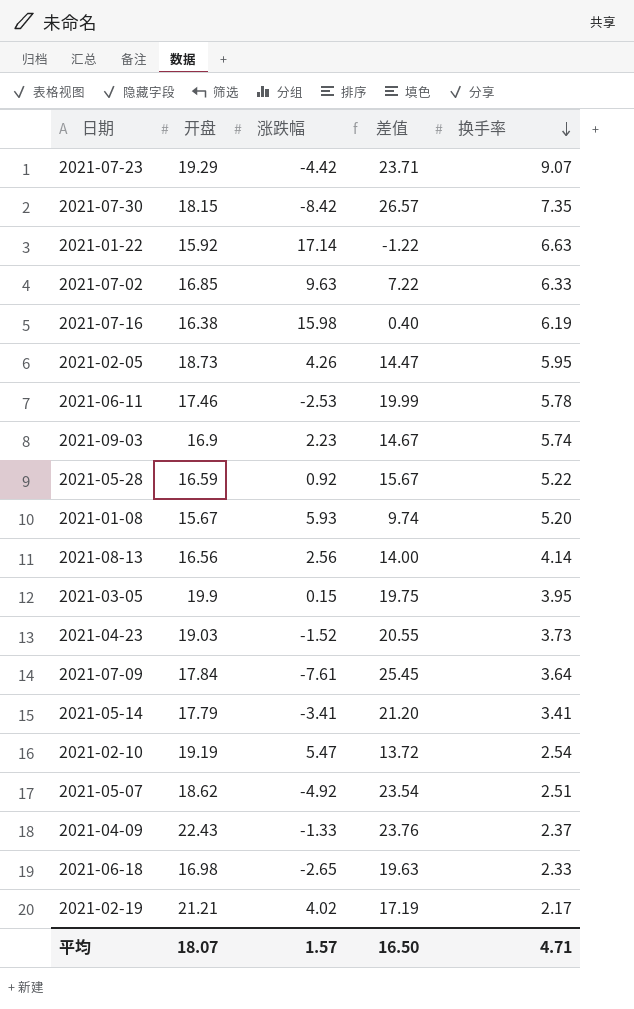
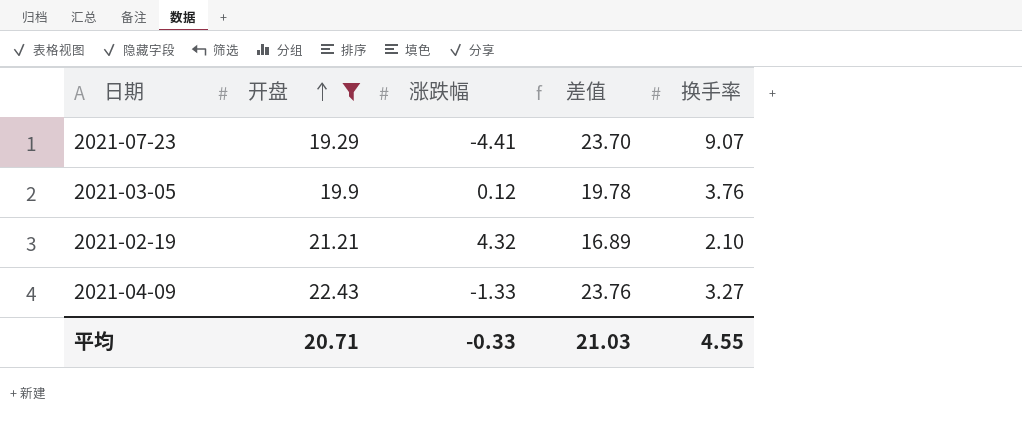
filter: none -> 开盘 >= 19.29
row order: 换手率 descending -> 开盘 ascending
2021-07-23 | 涨跌幅: -4.42 -> -4.41
2021-07-23 | 差值: 23.71 -> 23.70
2021-03-05 | 涨跌幅: 0.15 -> 0.12
2021-03-05 | 差值: 19.75 -> 19.78
2021-03-05 | 换手率: 3.95 -> 3.76
2021-02-19 | 涨跌幅: 4.02 -> 4.32
2021-02-19 | 差值: 17.19 -> 16.89
2021-02-19 | 换手率: 2.17 -> 2.10
2021-04-09 | 换手率: 2.37 -> 3.27
平均 | 开盘: 18.07 -> 20.71
平均 | 涨跌幅: 1.57 -> -0.33
平均 | 差值: 16.50 -> 21.03
平均 | 换手率: 4.71 -> 4.55

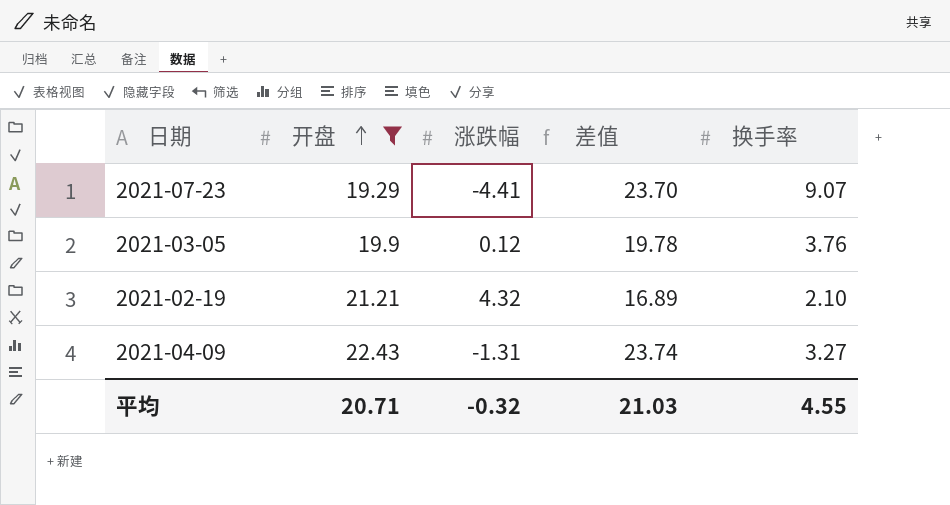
2021-04-09 | 涨跌幅: -1.33 -> -1.31
2021-04-09 | 差值: 23.76 -> 23.74
平均 | 涨跌幅: -0.33 -> -0.32

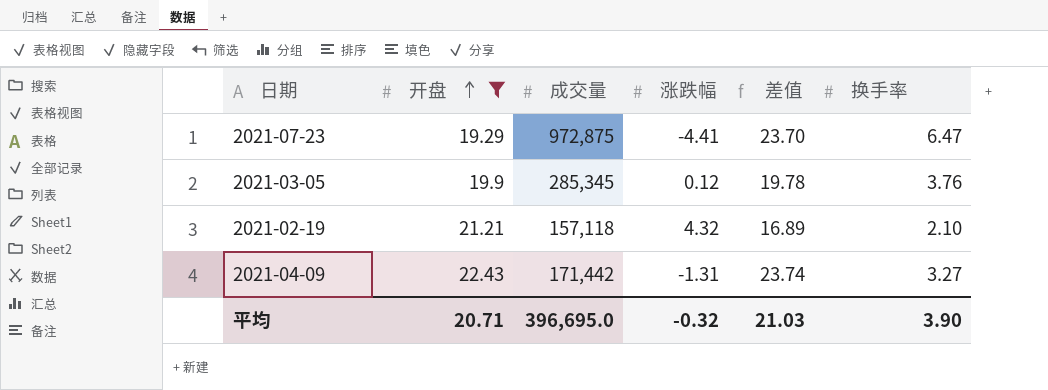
column 成交量 | position: none -> 3
2021-07-23 | 换手率: 9.07 -> 6.47
平均 | 换手率: 4.55 -> 3.90

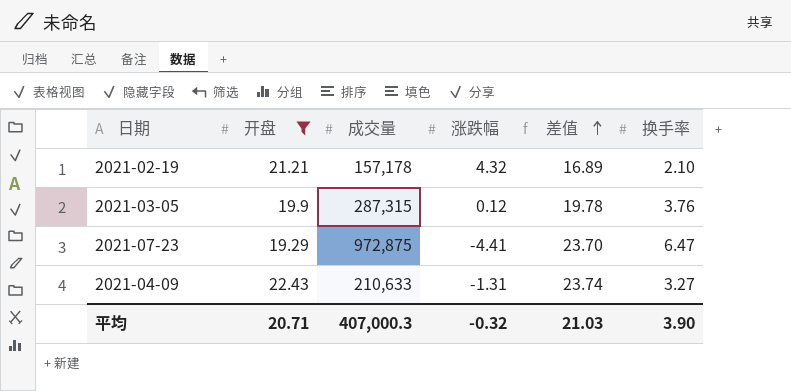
row order: 开盘 ascending -> 差值 ascending
2021-02-19 | 成交量: 157,118 -> 157,178
2021-03-05 | 成交量: 285,345 -> 287,315
2021-04-09 | 成交量: 171,442 -> 210,633
平均 | 成交量: 396,695.0 -> 407,000.3

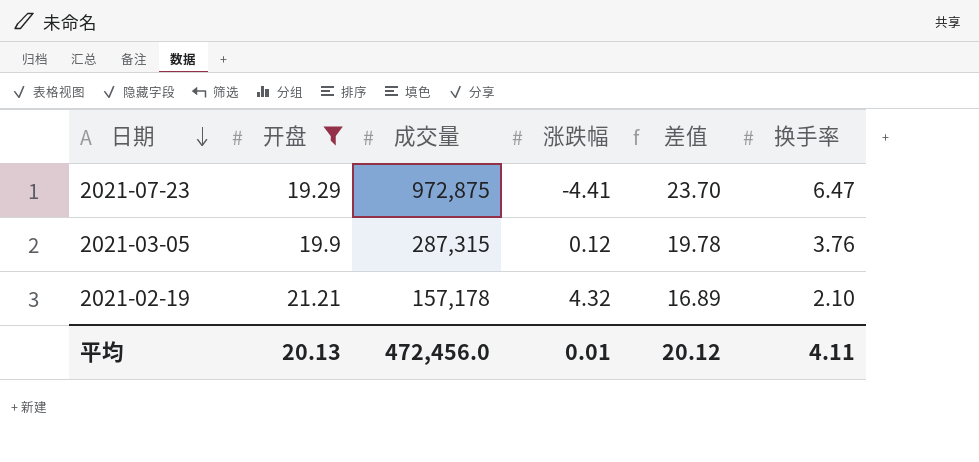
row order: 差值 ascending -> 日期 descending
row 2021-04-09: 22.43 | 210,633 | -1.31 | 23.74 | 3.27 -> none
平均 | 开盘: 20.71 -> 20.13
平均 | 成交量: 407,000.3 -> 472,456.0
平均 | 涨跌幅: -0.32 -> 0.01
平均 | 差值: 21.03 -> 20.12
平均 | 换手率: 3.90 -> 4.11

